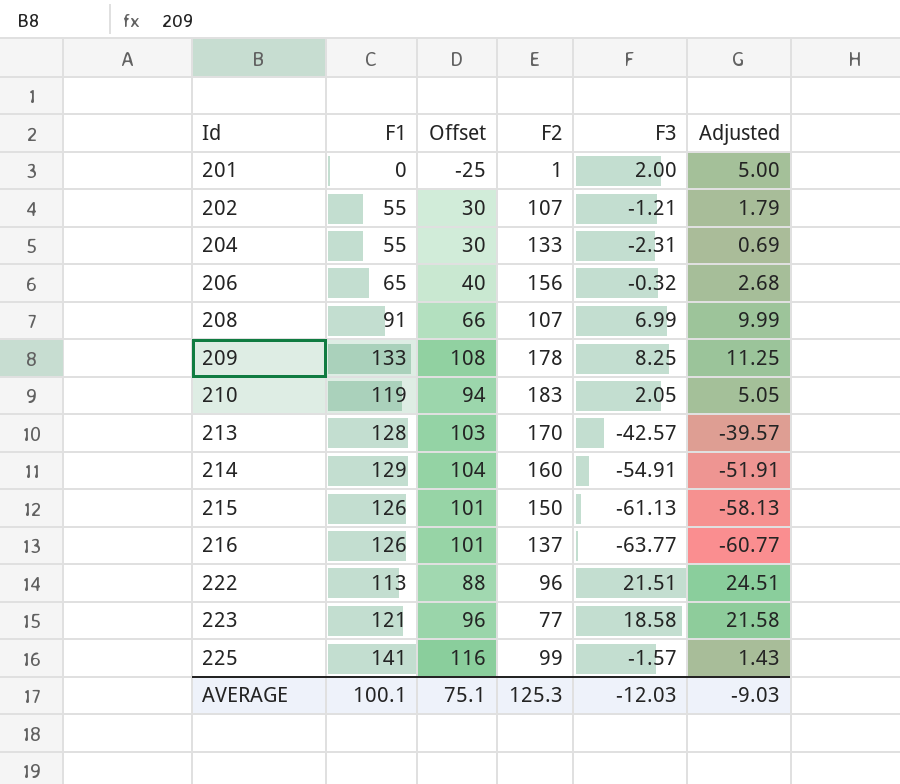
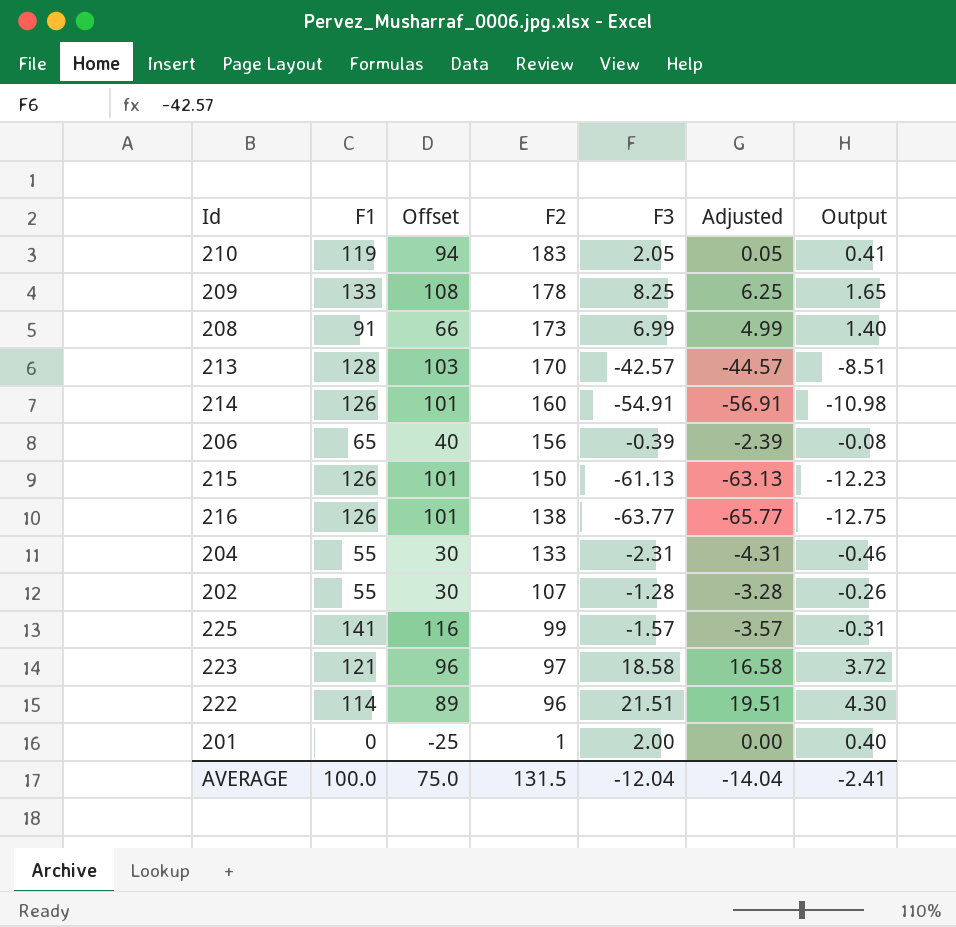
row order: Id ascending -> F2 descending
column Adjusted | formula: [F3] + 3 -> [F3] - 2
column Output | formula: none -> [F3] * 0.2
208 | F2: 107 -> 173
214 | F1: 129 -> 126
214 | Offset: 104 -> 101
206 | F3: -0.32 -> -0.39
216 | F2: 137 -> 138
202 | F3: -1.21 -> -1.28
223 | F2: 77 -> 97
222 | F1: 113 -> 114
222 | Offset: 88 -> 89
AVERAGE | F1: 100.1 -> 100.0
AVERAGE | Offset: 75.1 -> 75.0
AVERAGE | F2: 125.3 -> 131.5
AVERAGE | F3: -12.03 -> -12.04
AVERAGE | Adjusted: -9.03 -> -14.04

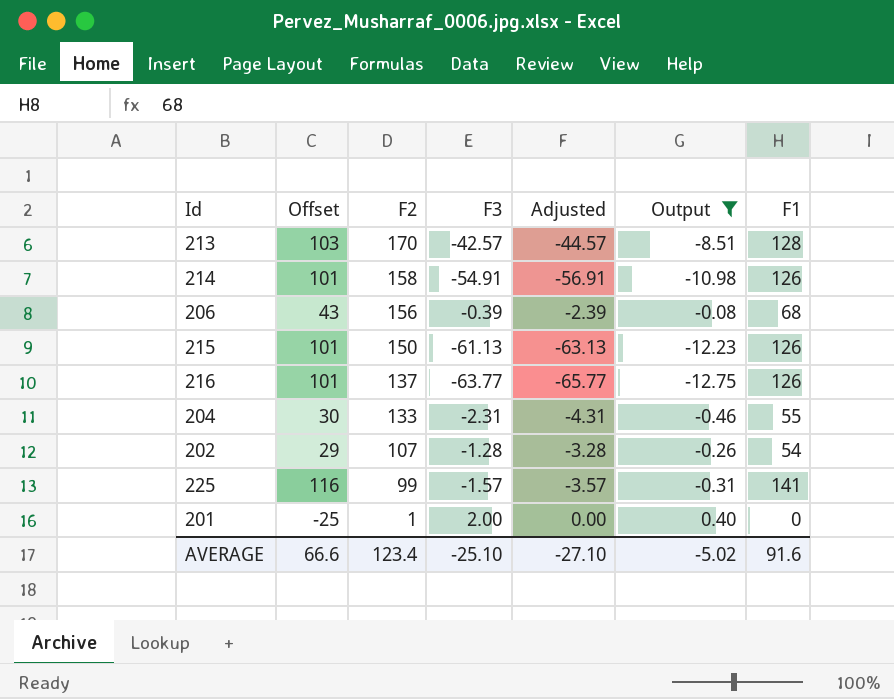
filter: none -> Output <= 0.40
column F1 | position: 2 -> 7
214 | F2: 160 -> 158
206 | Offset: 40 -> 43
206 | F1: 65 -> 68
216 | F2: 138 -> 137
202 | Offset: 30 -> 29
202 | F1: 55 -> 54
AVERAGE | Offset: 75.0 -> 66.6
AVERAGE | F2: 131.5 -> 123.4
AVERAGE | F3: -12.04 -> -25.10
AVERAGE | Adjusted: -14.04 -> -27.10
AVERAGE | Output: -2.41 -> -5.02
AVERAGE | F1: 100.0 -> 91.6

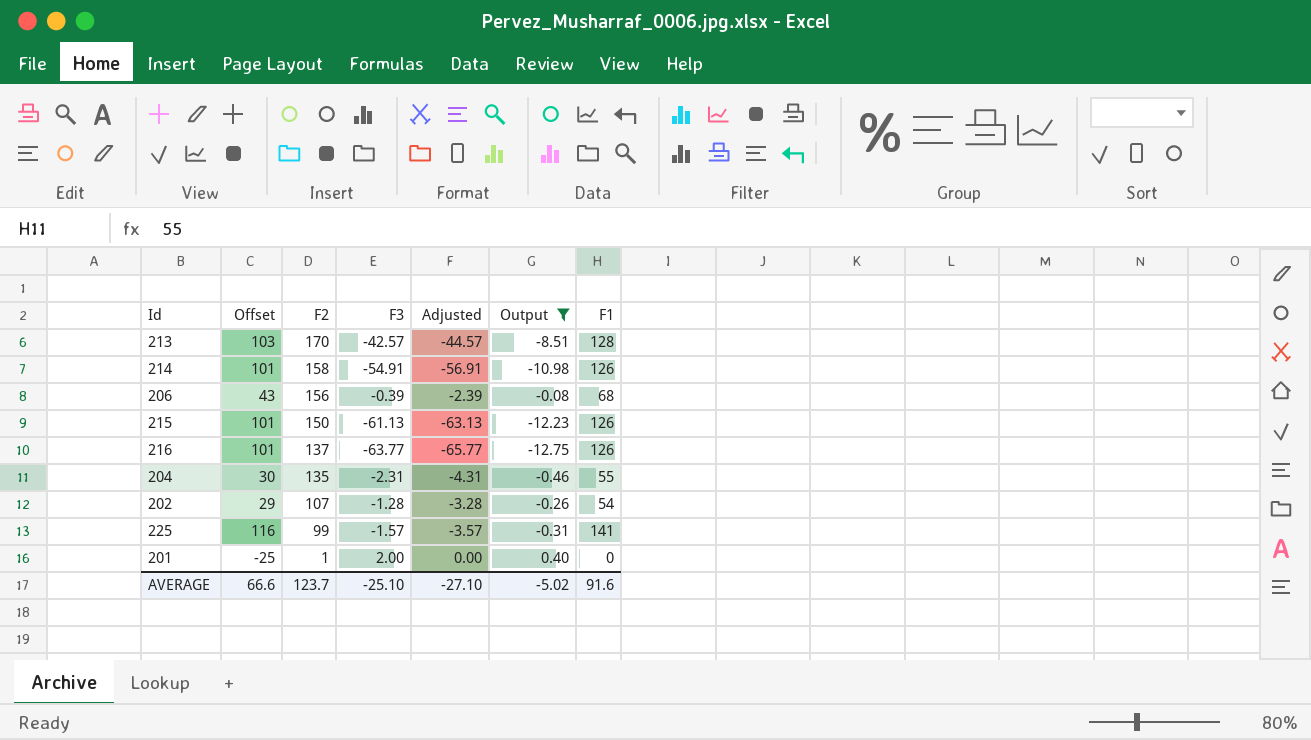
204 | F2: 133 -> 135
AVERAGE | F2: 123.4 -> 123.7

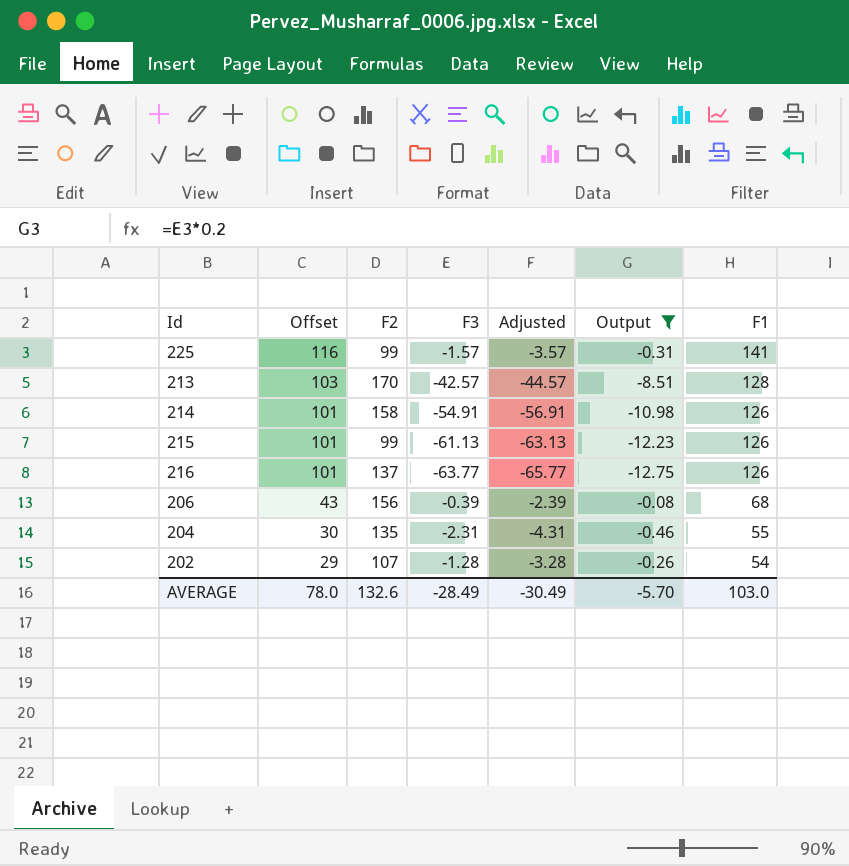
row order: F2 descending -> Offset descending
row 201: -25 | 1 | 2.00 | 0.00 | 0.40 | 0 -> none
215 | F2: 150 -> 99
AVERAGE | Offset: 66.6 -> 78.0
AVERAGE | F2: 123.7 -> 132.6
AVERAGE | F3: -25.10 -> -28.49
AVERAGE | Adjusted: -27.10 -> -30.49
AVERAGE | Output: -5.02 -> -5.70
AVERAGE | F1: 91.6 -> 103.0

